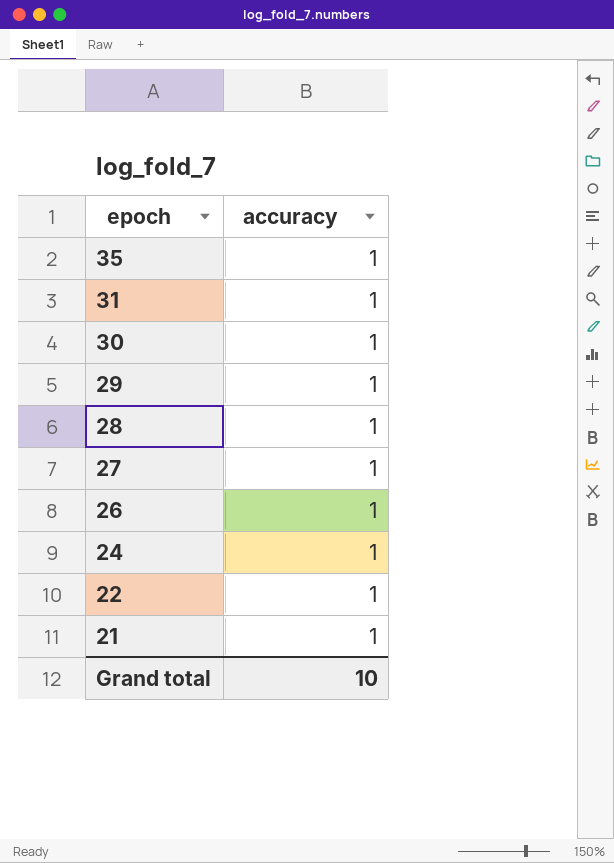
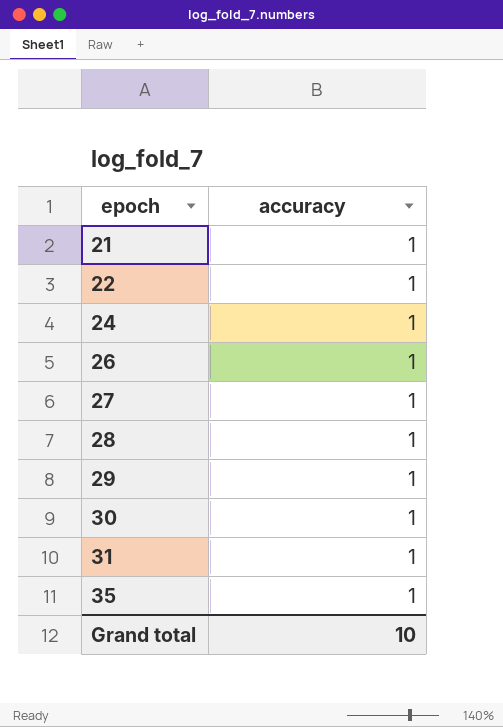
row order: epoch descending -> epoch ascending

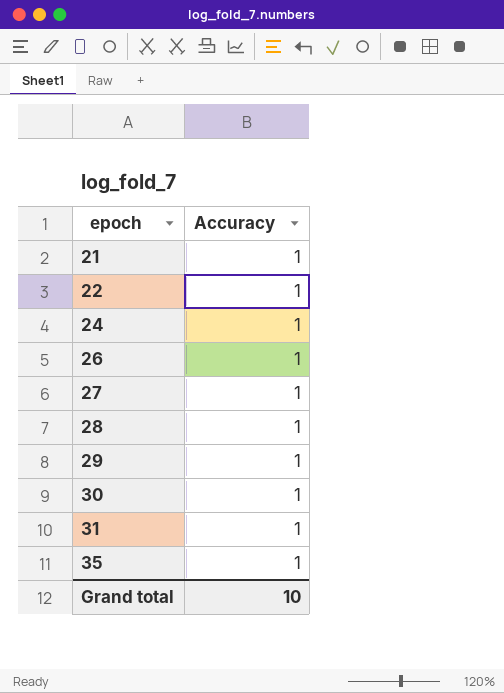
column name: accuracy -> Accuracy

